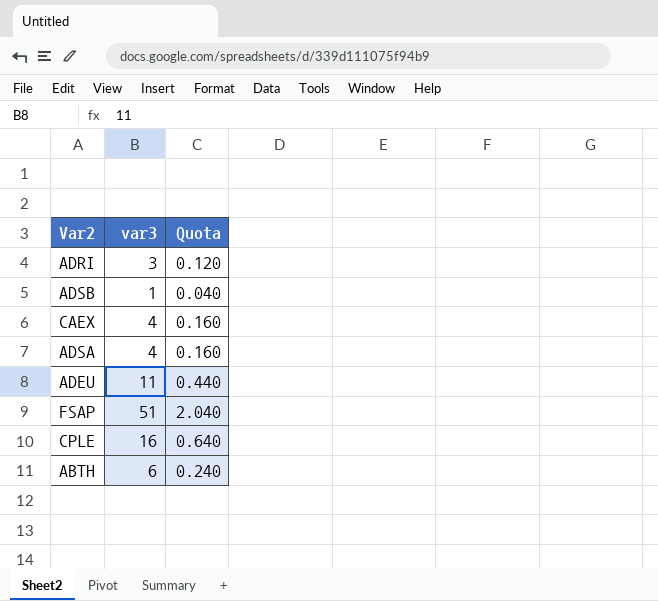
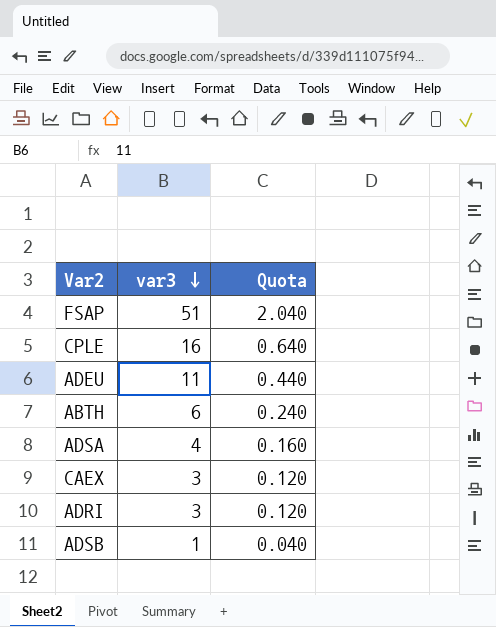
row order: none -> var3 descending
CAEX | var3: 4 -> 3
CAEX | Quota: 0.160 -> 0.120

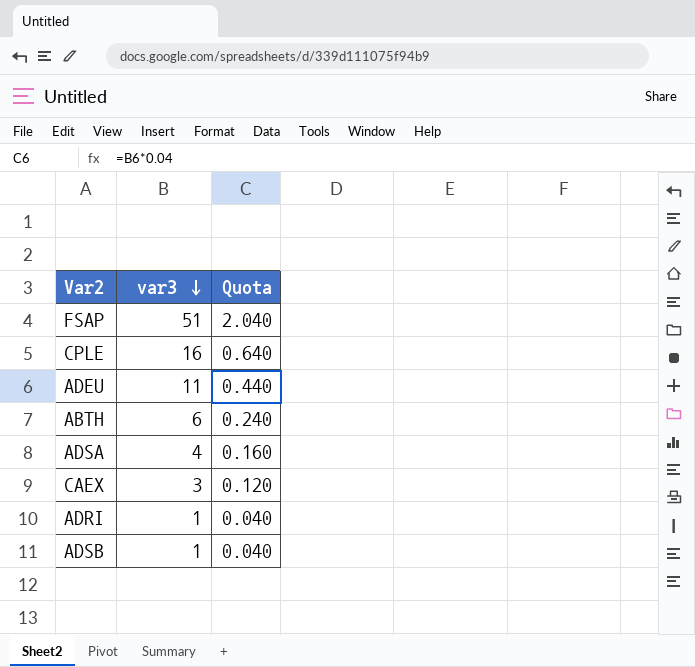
ADRI | var3: 3 -> 1
ADRI | Quota: 0.120 -> 0.040

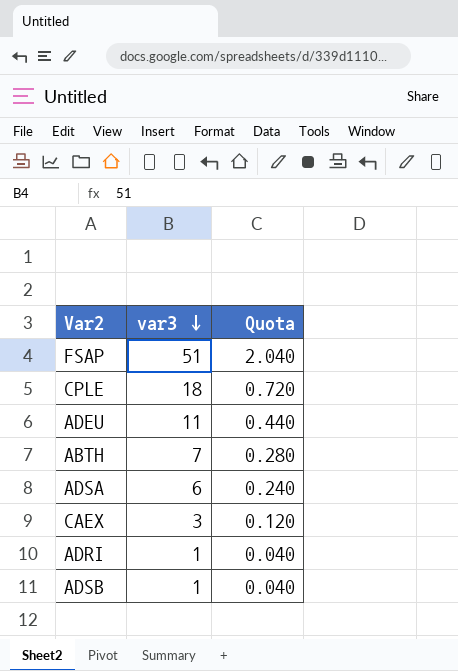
CPLE | var3: 16 -> 18
CPLE | Quota: 0.640 -> 0.720
ABTH | var3: 6 -> 7
ABTH | Quota: 0.240 -> 0.280
ADSA | var3: 4 -> 6
ADSA | Quota: 0.160 -> 0.240

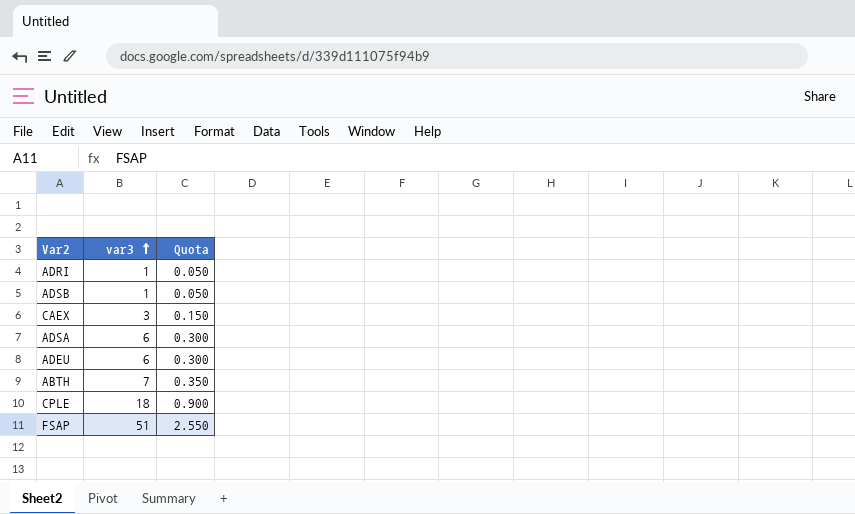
row order: var3 descending -> var3 ascending
column Quota | formula: [var3] * 0.04 -> [var3] * 0.05
ADEU | var3: 11 -> 6

